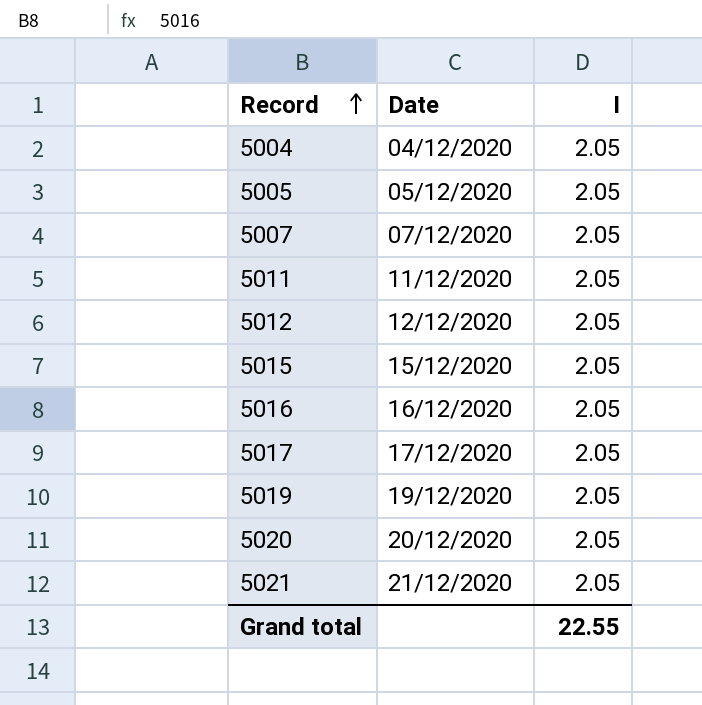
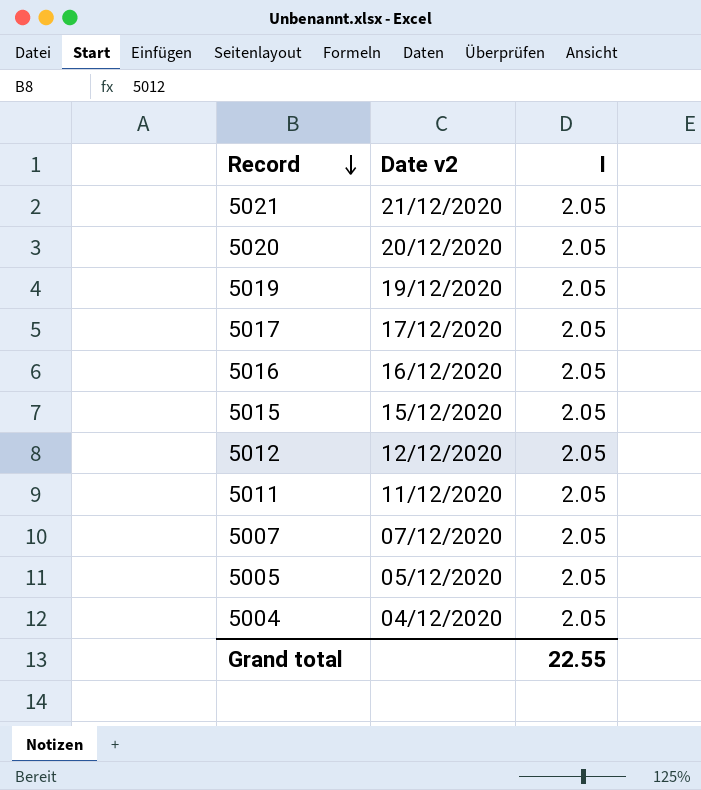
row order: Record ascending -> Record descending
column name: Date -> Date v2

